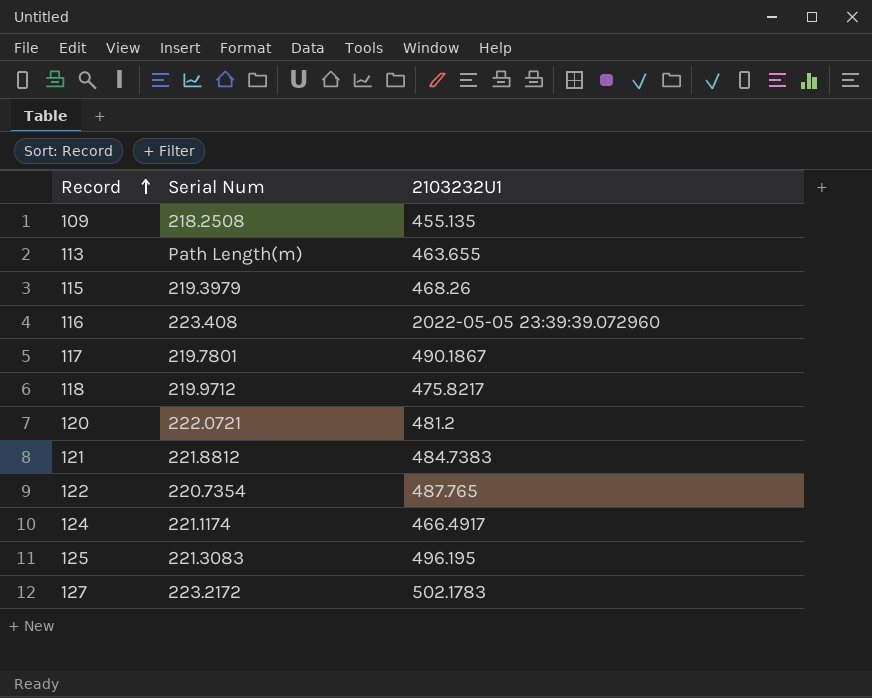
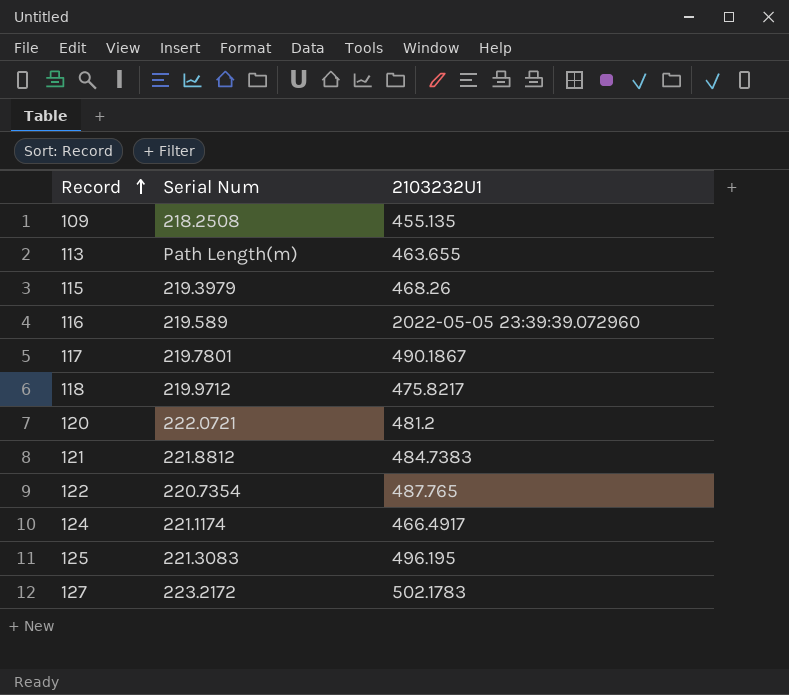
116 | Serial Num: 223.408 -> 219.589

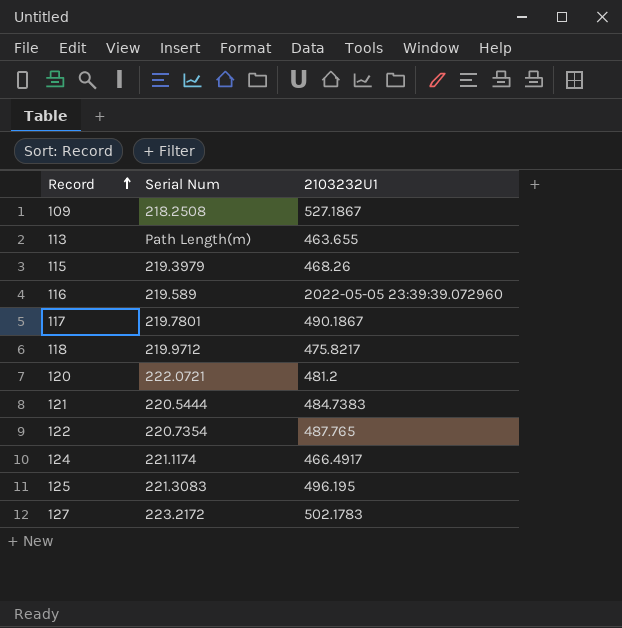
109 | 2103232U1: 455.135 -> 527.1867
121 | Serial Num: 221.8812 -> 220.5444

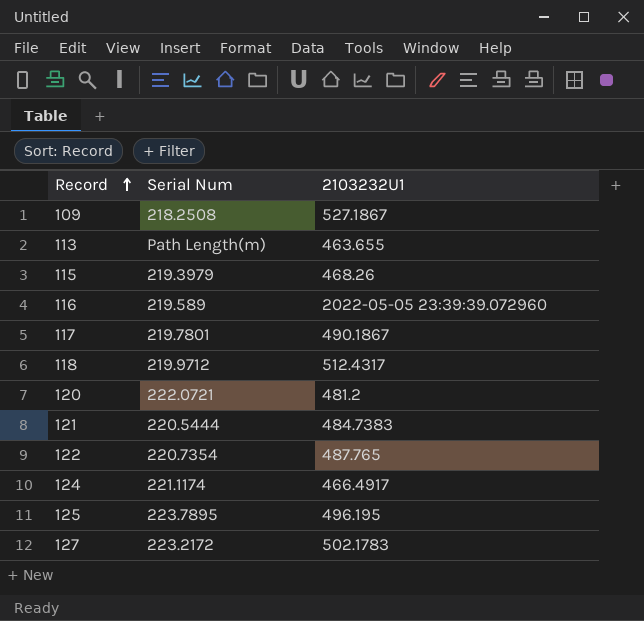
118 | 2103232U1: 475.8217 -> 512.4317
125 | Serial Num: 221.3083 -> 223.7895

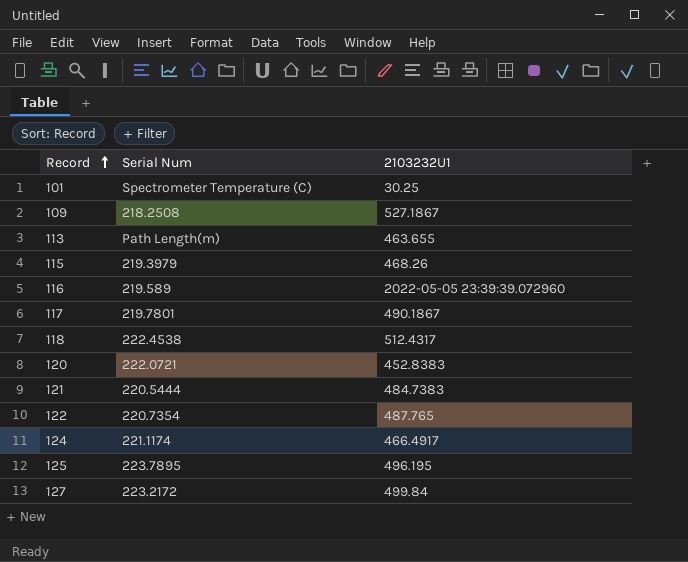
row 101: none -> Spectrometer Temperature (C) | 30.25
118 | Serial Num: 219.9712 -> 222.4538
120 | 2103232U1: 481.2 -> 452.8383
127 | 2103232U1: 502.1783 -> 499.84

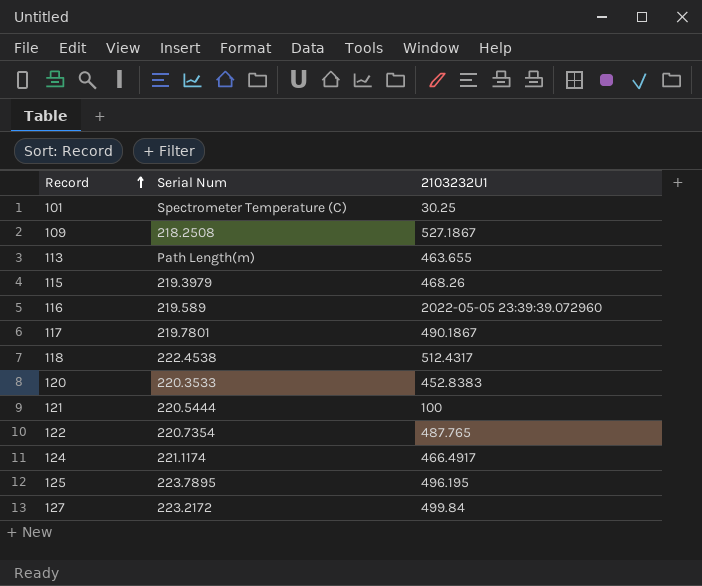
120 | Serial Num: 222.0721 -> 220.3533
121 | 2103232U1: 484.7383 -> 100

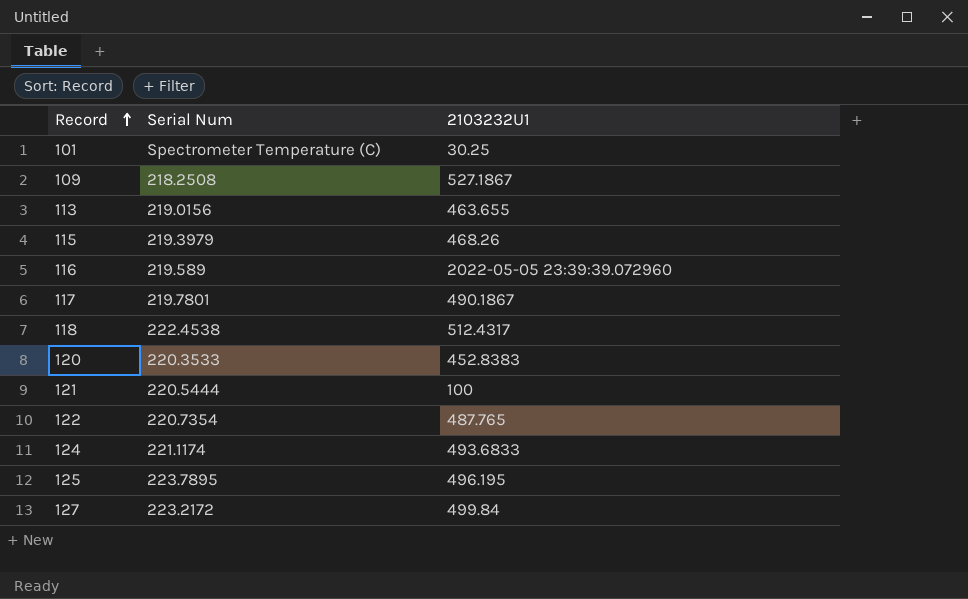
113 | Serial Num: Path Length(m) -> 219.0156
124 | 2103232U1: 466.4917 -> 493.6833

